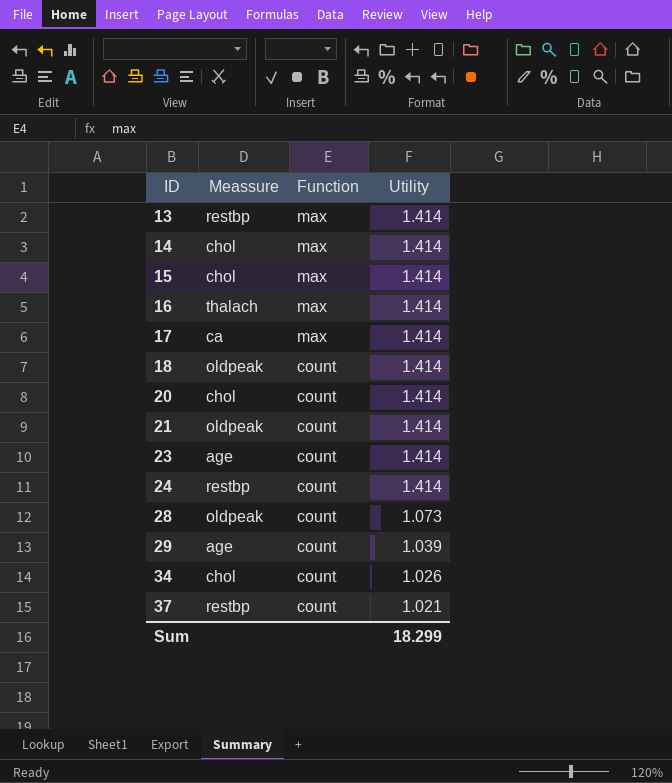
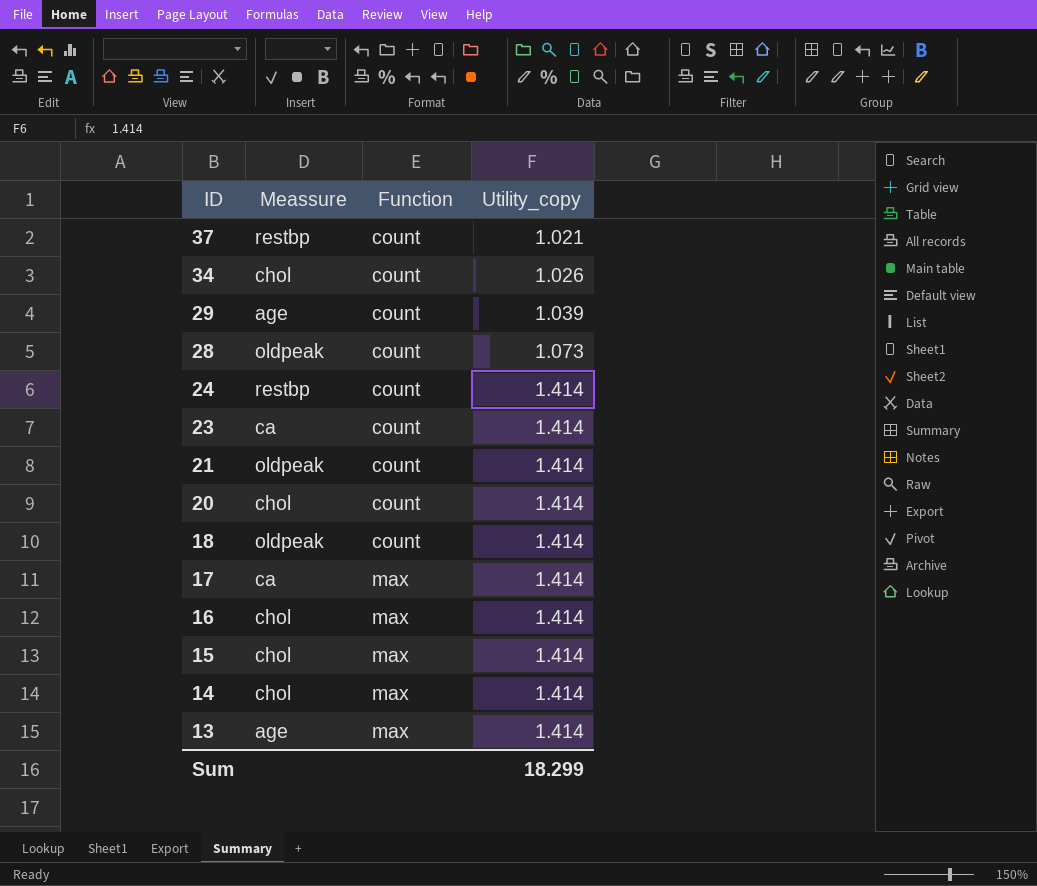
row order: ID ascending -> ID descending
column name: Utility -> Utility_copy
23 | Meassure: age -> ca
16 | Meassure: thalach -> chol
13 | Meassure: restbp -> age

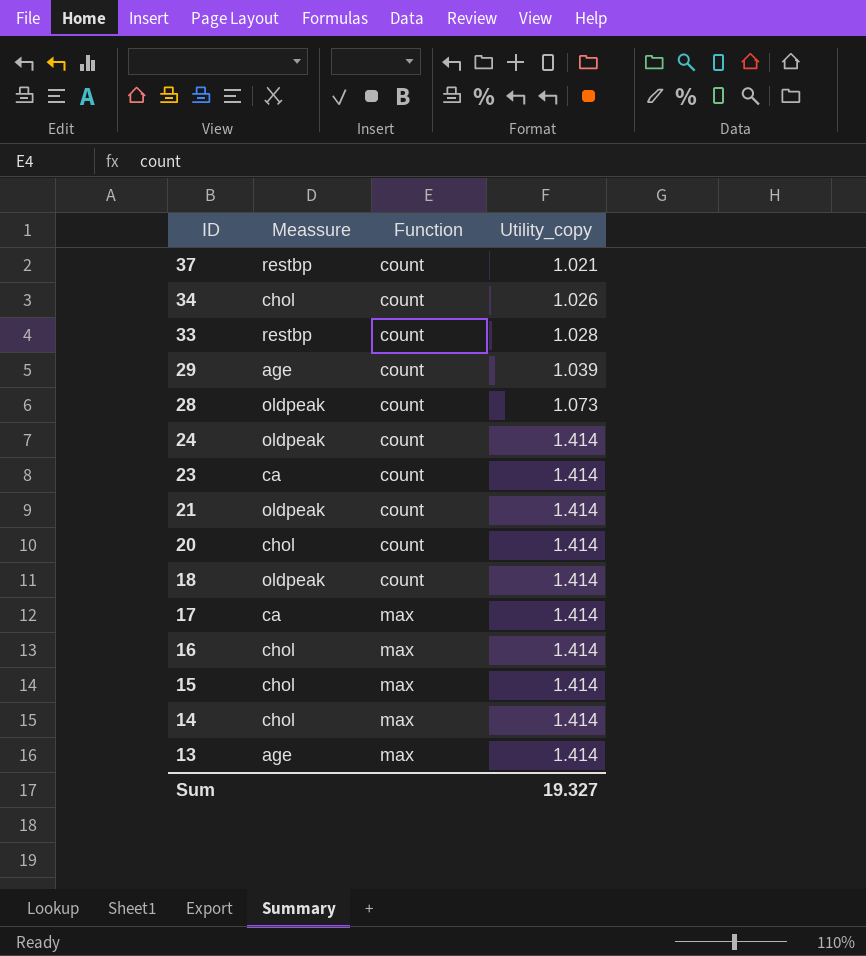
row 33: none -> restbp | count | 1.028
24 | Meassure: restbp -> oldpeak
Sum | Utility_copy: 18.299 -> 19.327

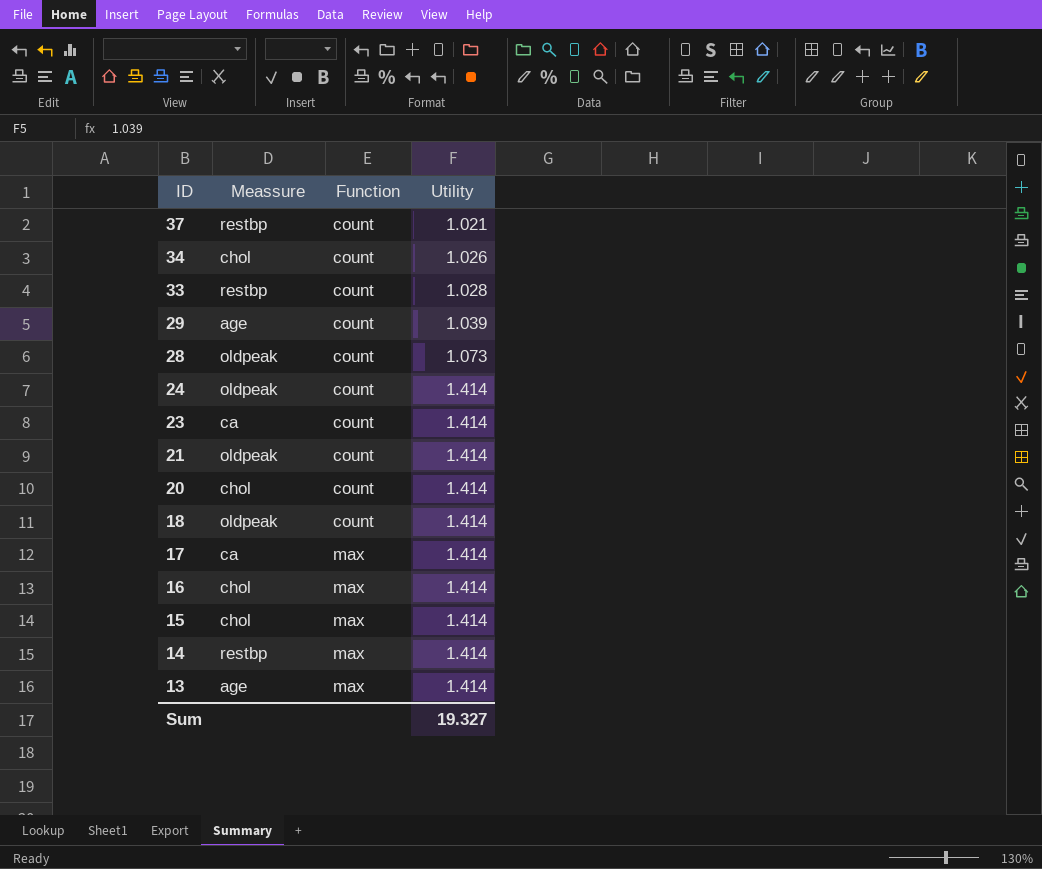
column name: Utility_copy -> Utility
14 | Meassure: chol -> restbp

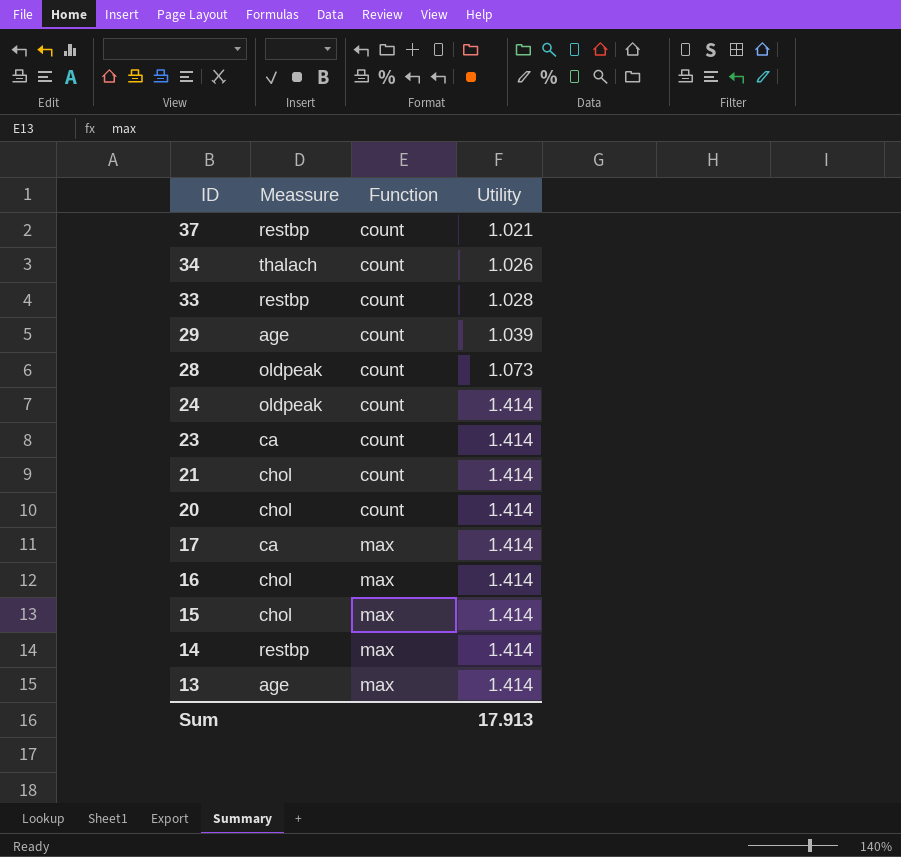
row 18: oldpeak | count | 1.414 -> none
34 | Meassure: chol -> thalach
21 | Meassure: oldpeak -> chol
Sum | Utility: 19.327 -> 17.913

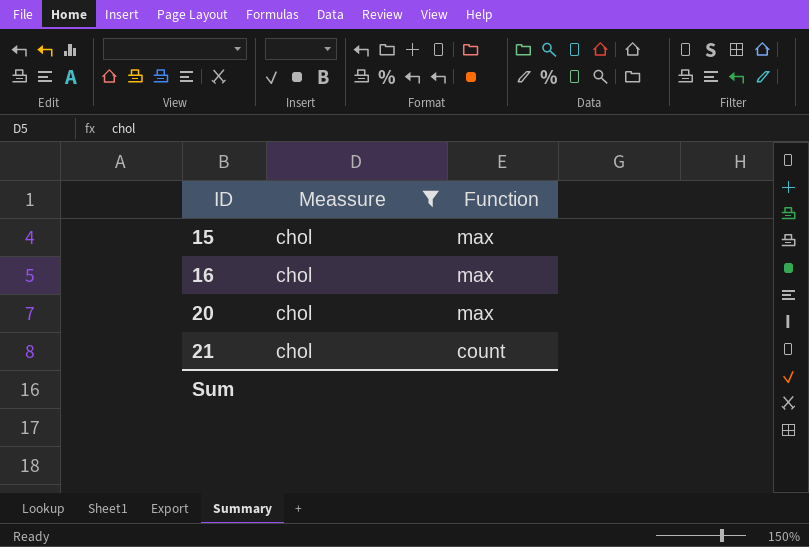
filter: none -> Meassure = chol
row order: ID descending -> ID ascending
column Utility | position: 4 -> none
20 | Function: count -> max

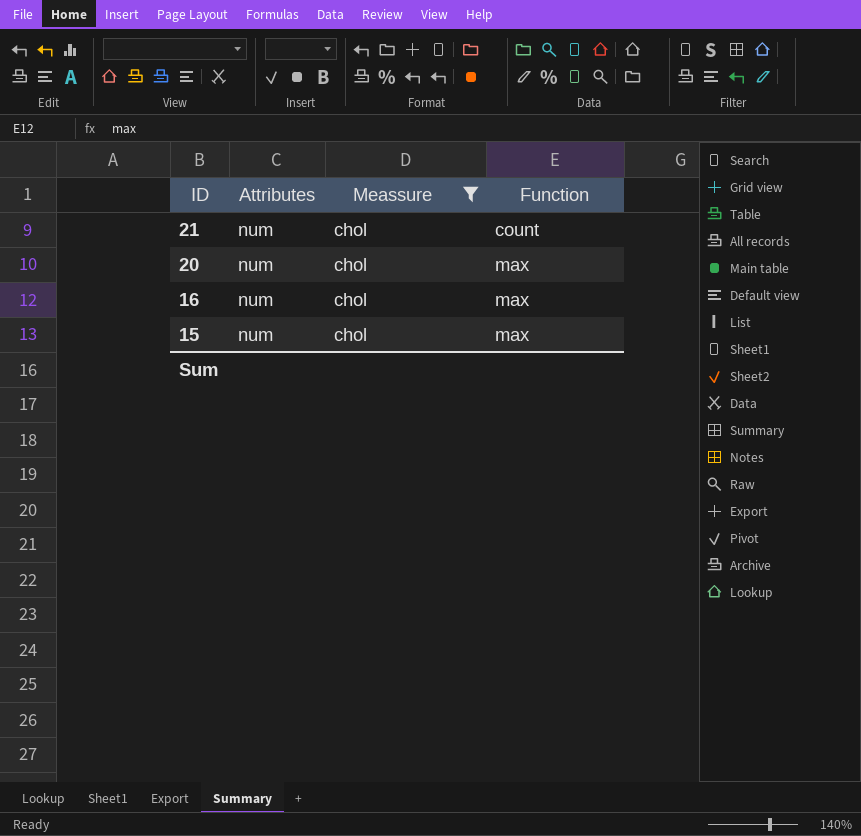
row order: ID ascending -> ID descending
column Attributes | position: none -> 2

